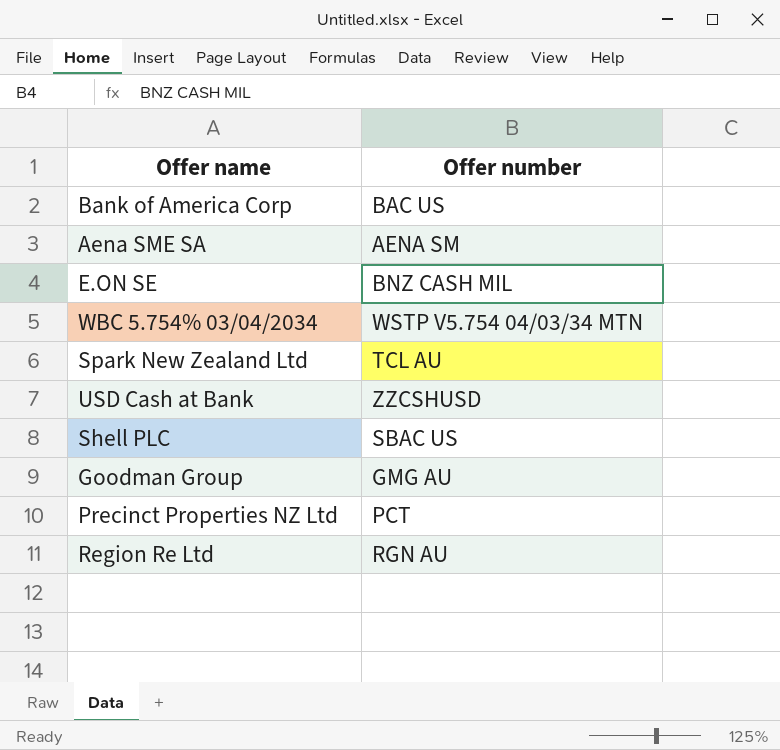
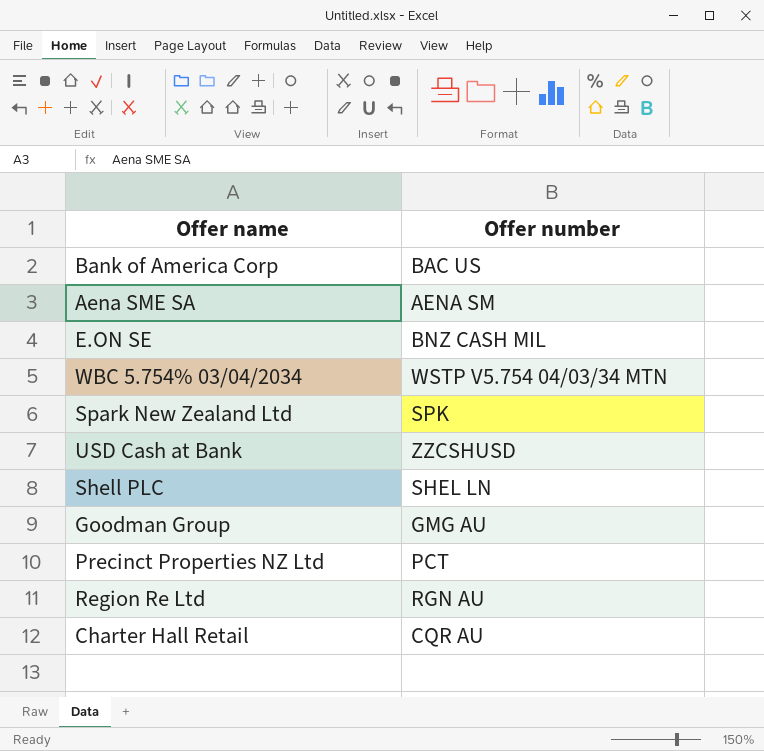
Spark New Zealand Ltd | Offer number: TCL AU -> SPK
Shell PLC | Offer number: SBAC US -> SHEL LN
row Charter Hall Retail: none -> CQR AU

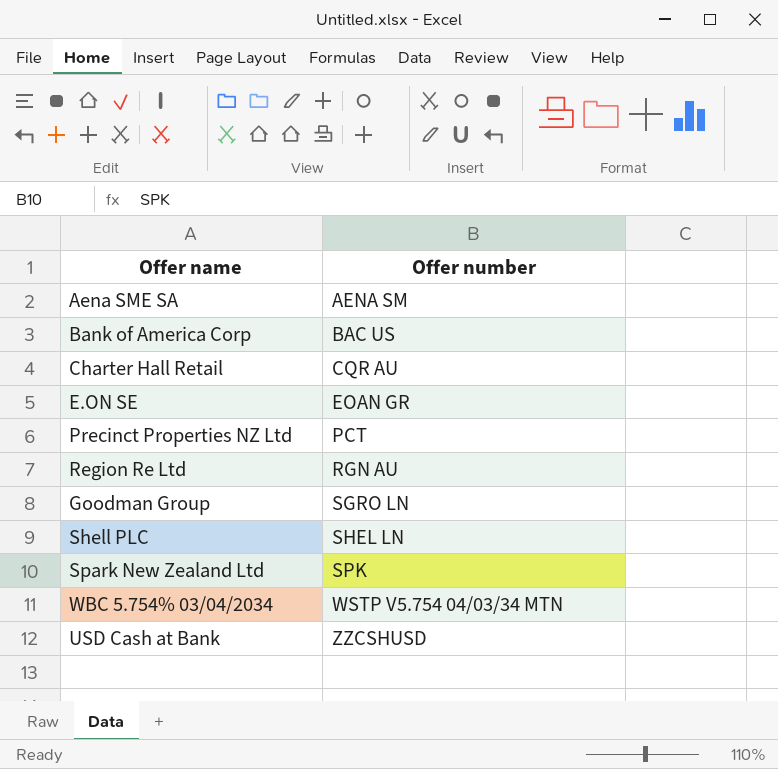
row order: none -> Offer number ascending
E.ON SE | Offer number: BNZ CASH MIL -> EOAN GR
Goodman Group | Offer number: GMG AU -> SGRO LN

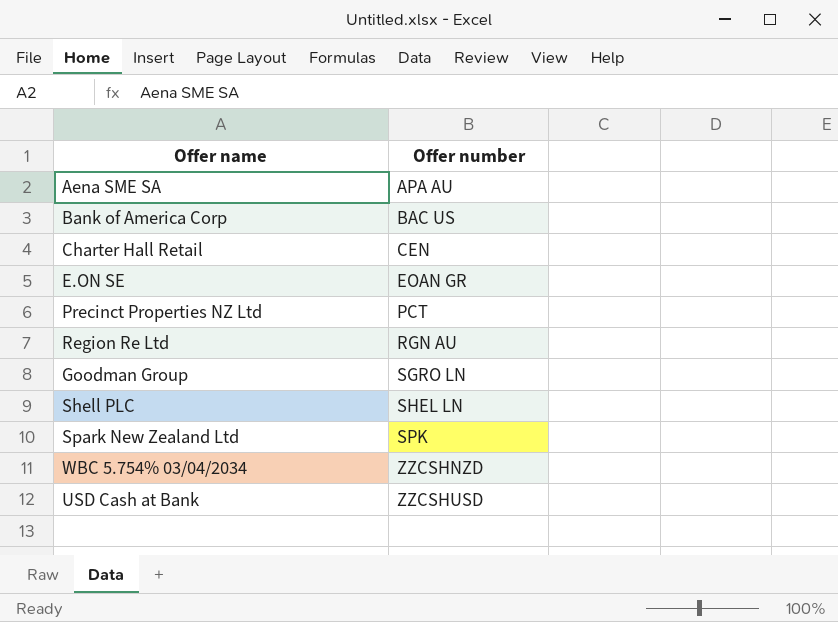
Aena SME SA | Offer number: AENA SM -> APA AU
Charter Hall Retail | Offer number: CQR AU -> CEN
WBC 5.754% 03/04/2034 | Offer number: WSTP V5.754 04/03/34 MTN -> ZZCSHNZD

